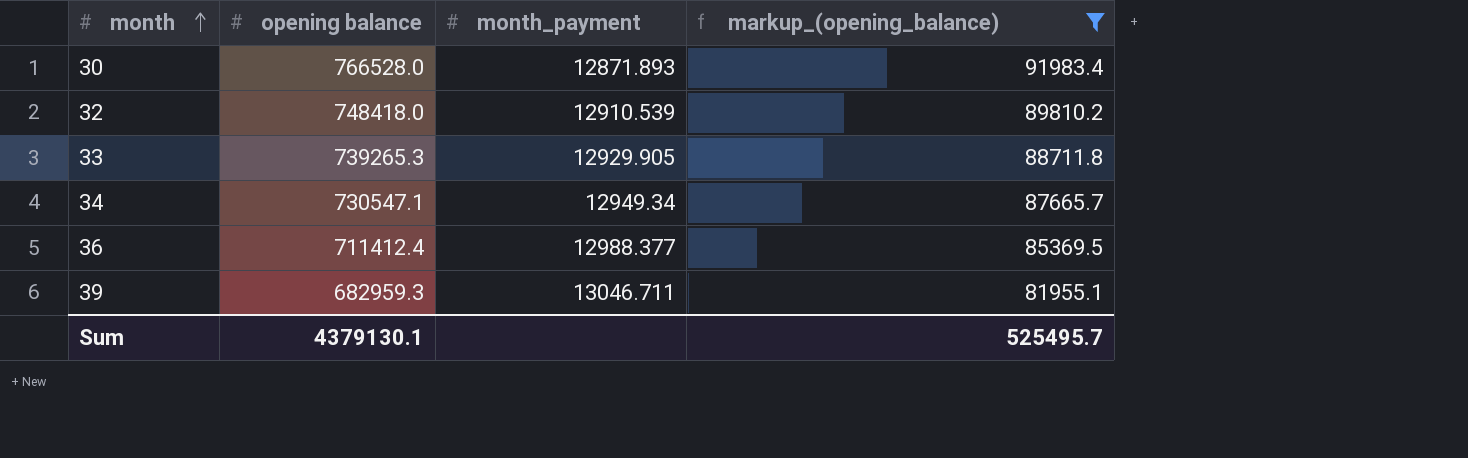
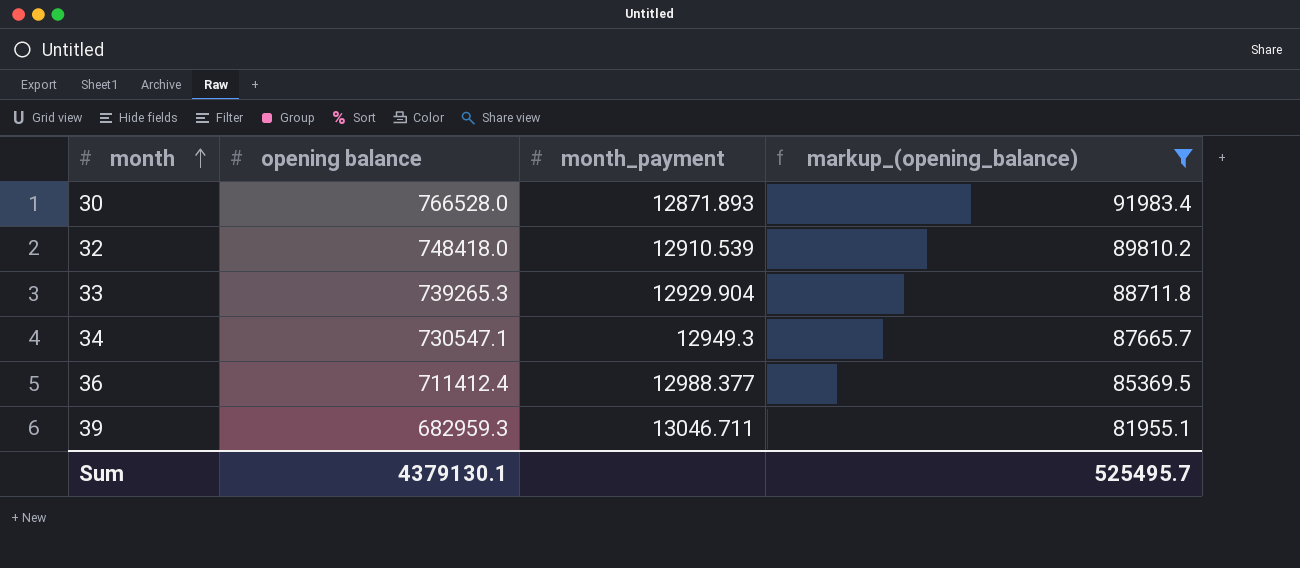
33 | month_payment: 12929.905 -> 12929.904
34 | month_payment: 12949.34 -> 12949.3

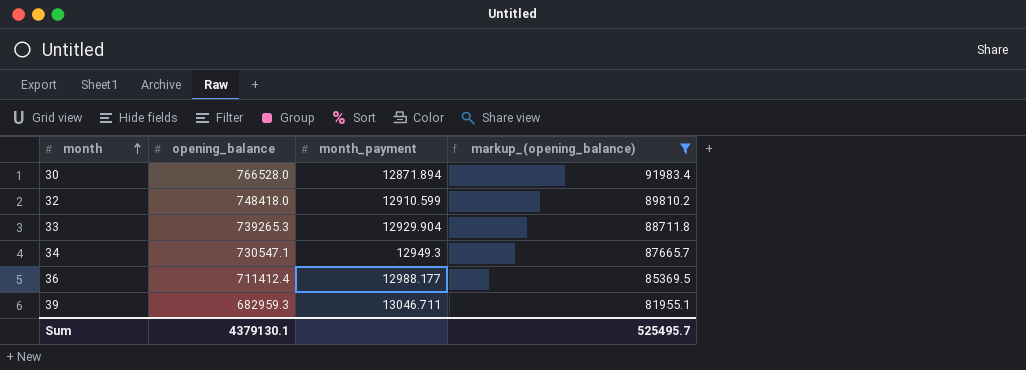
column name: opening balance -> opening_balance
30 | month_payment: 12871.893 -> 12871.894
32 | month_payment: 12910.539 -> 12910.599
36 | month_payment: 12988.377 -> 12988.177

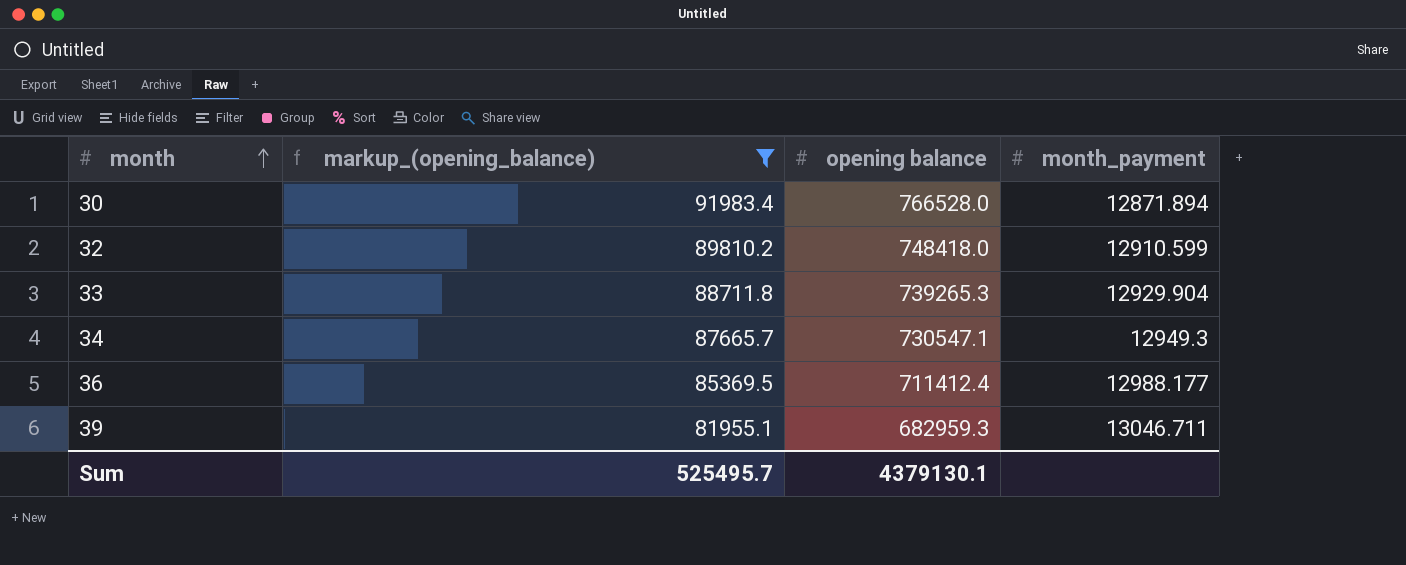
column markup_(opening_balance) | position: 4 -> 2
column name: opening_balance -> opening balance

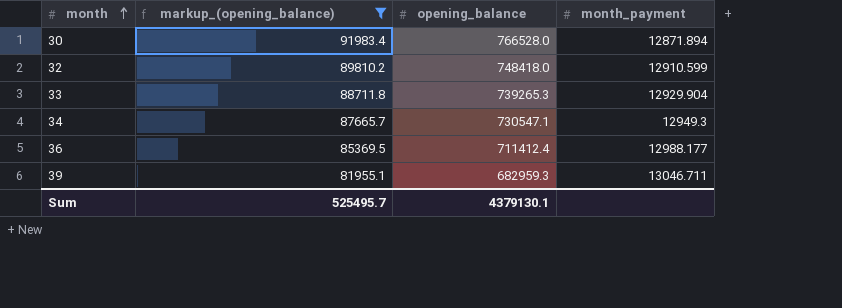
column name: opening balance -> opening_balance

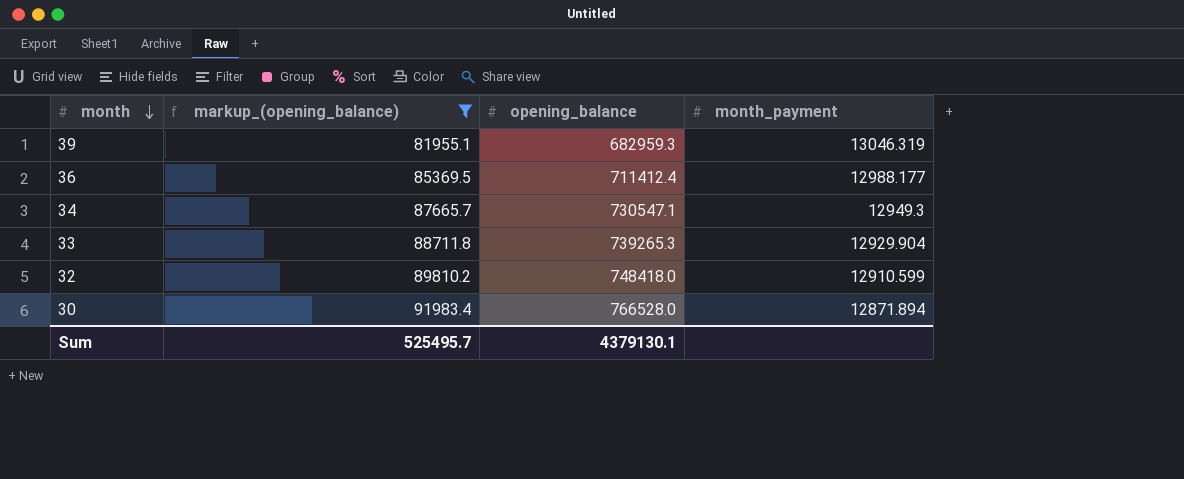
row order: month ascending -> month descending
39 | month_payment: 13046.711 -> 13046.319

